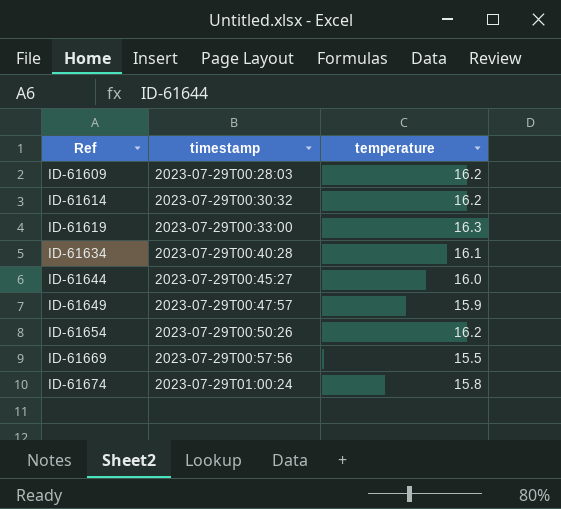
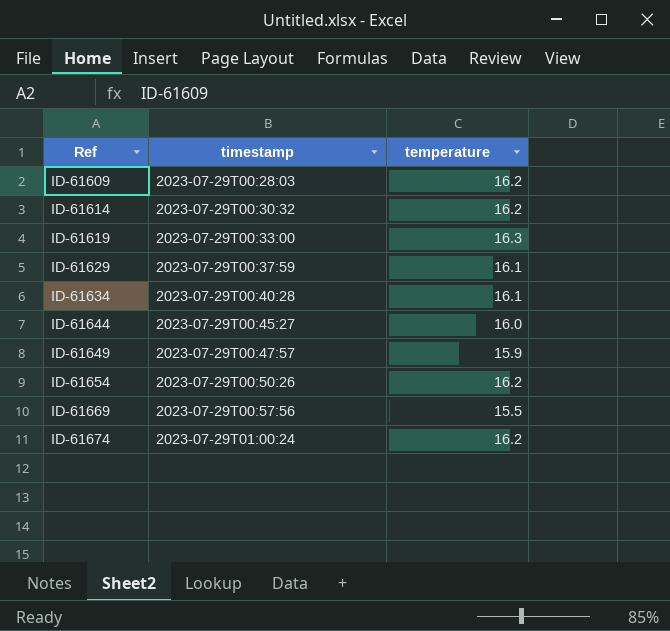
row ID-61629: none -> 2023-07-29T00:37:59 | 16.1
ID-61674 | temperature: 15.8 -> 16.2

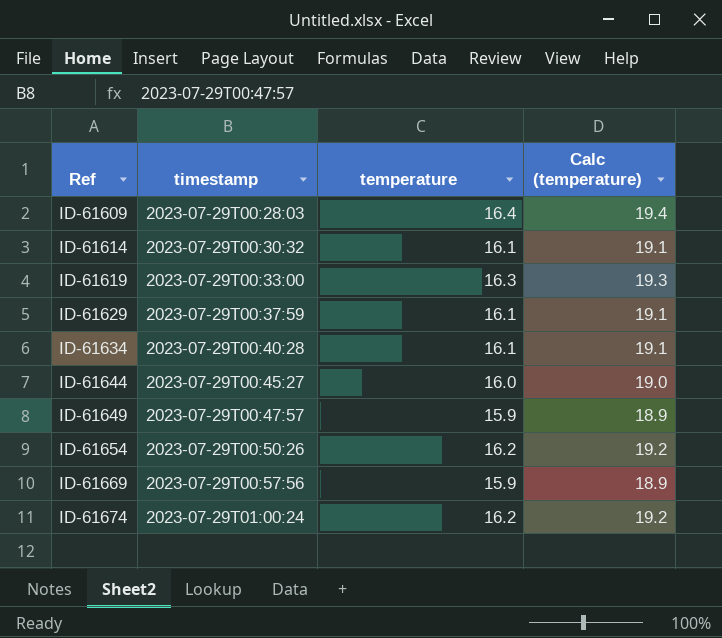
column Calc (temperature) | formula: none -> [temperature] + 3
ID-61609 | temperature: 16.2 -> 16.4
ID-61614 | temperature: 16.2 -> 16.1
ID-61669 | temperature: 15.5 -> 15.9

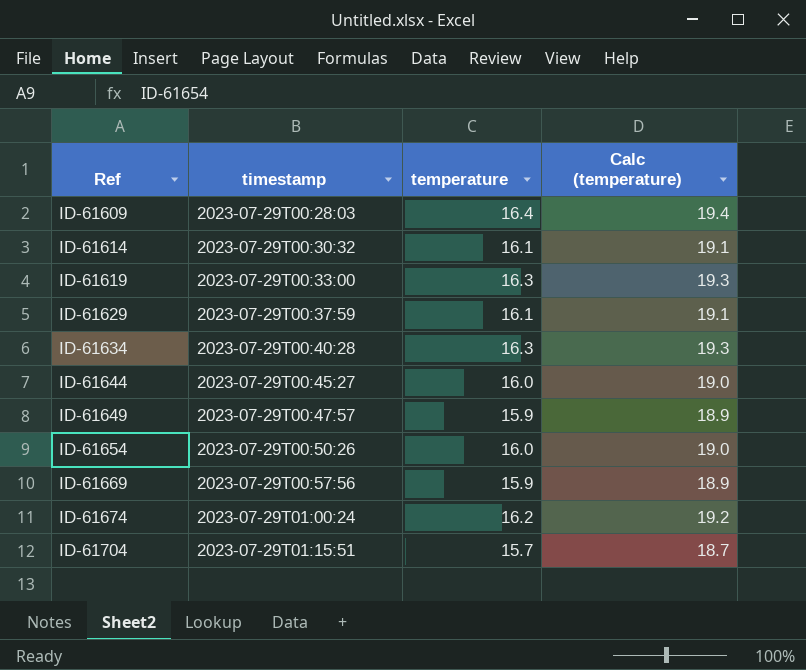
ID-61634 | temperature: 16.1 -> 16.3
ID-61634 | Calc (temperature): 19.1 -> 19.3
ID-61654 | temperature: 16.2 -> 16.0
ID-61654 | Calc (temperature): 19.2 -> 19.0
row ID-61704: none -> 2023-07-29T01:15:51 | 15.7 | 18.7

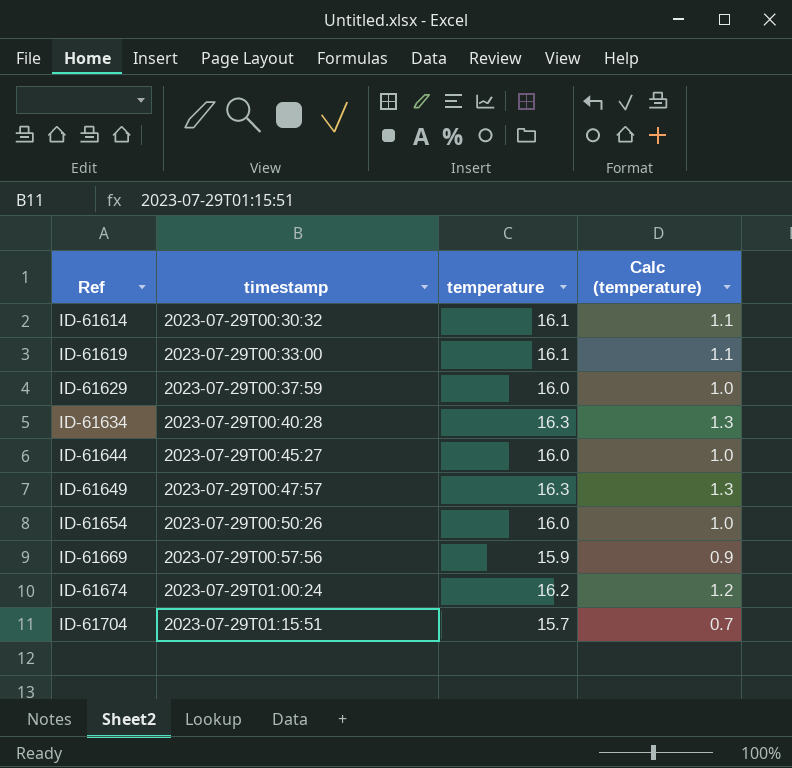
column Calc (temperature) | formula: [temperature] + 3 -> [temperature] - 15
row ID-61609: 2023-07-29T00:28:03 | 16.4 | 19.4 -> none
ID-61619 | temperature: 16.3 -> 16.1
ID-61629 | temperature: 16.1 -> 16.0
ID-61649 | temperature: 15.9 -> 16.3

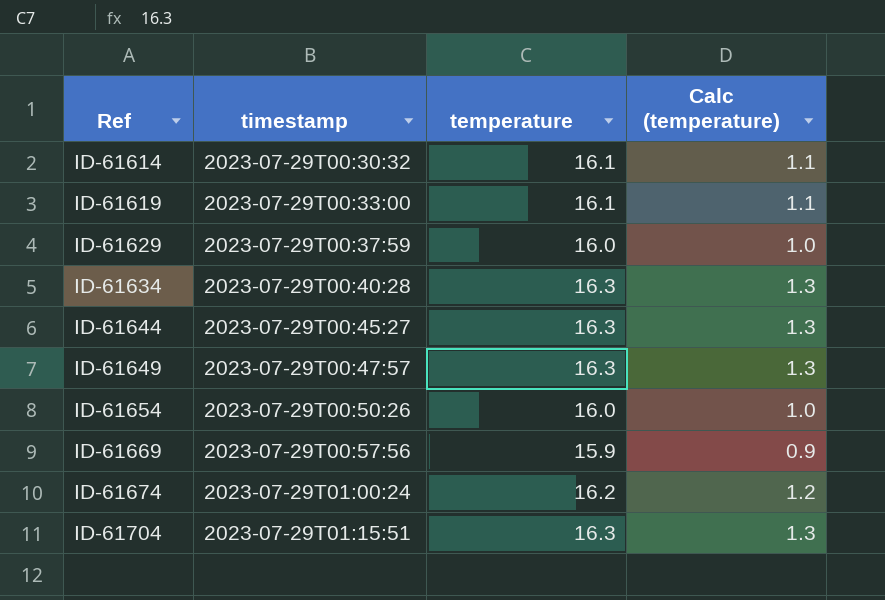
ID-61644 | temperature: 16.0 -> 16.3
ID-61644 | Calc (temperature): 1.0 -> 1.3
ID-61704 | temperature: 15.7 -> 16.3
ID-61704 | Calc (temperature): 0.7 -> 1.3

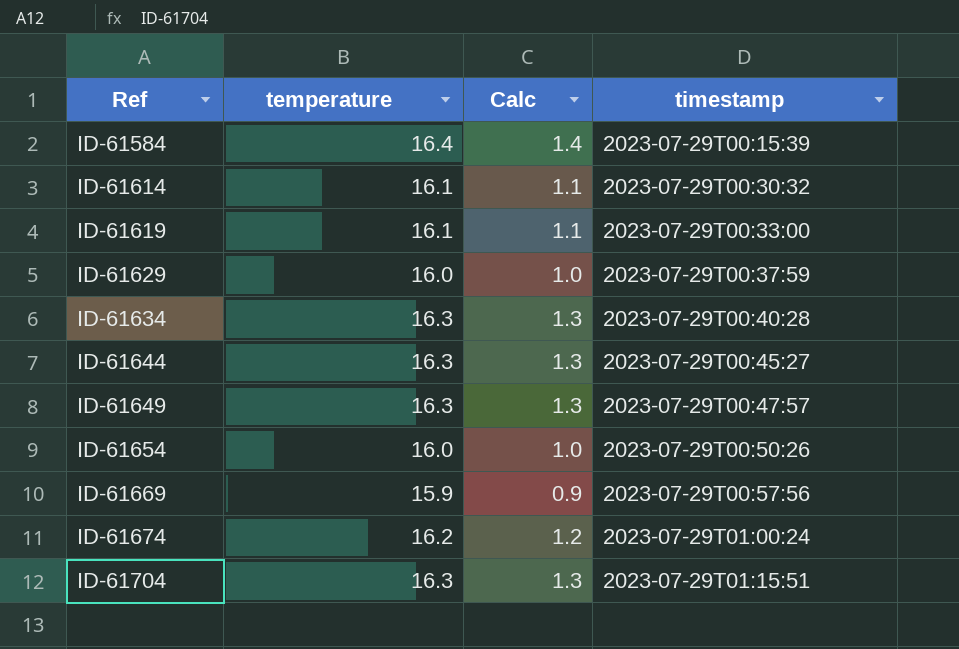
column name: Calc (temperature) -> Calc
column timestamp | position: 2 -> 4
row ID-61584: none -> 16.4 | 1.4 | 2023-07-29T00:15:39

